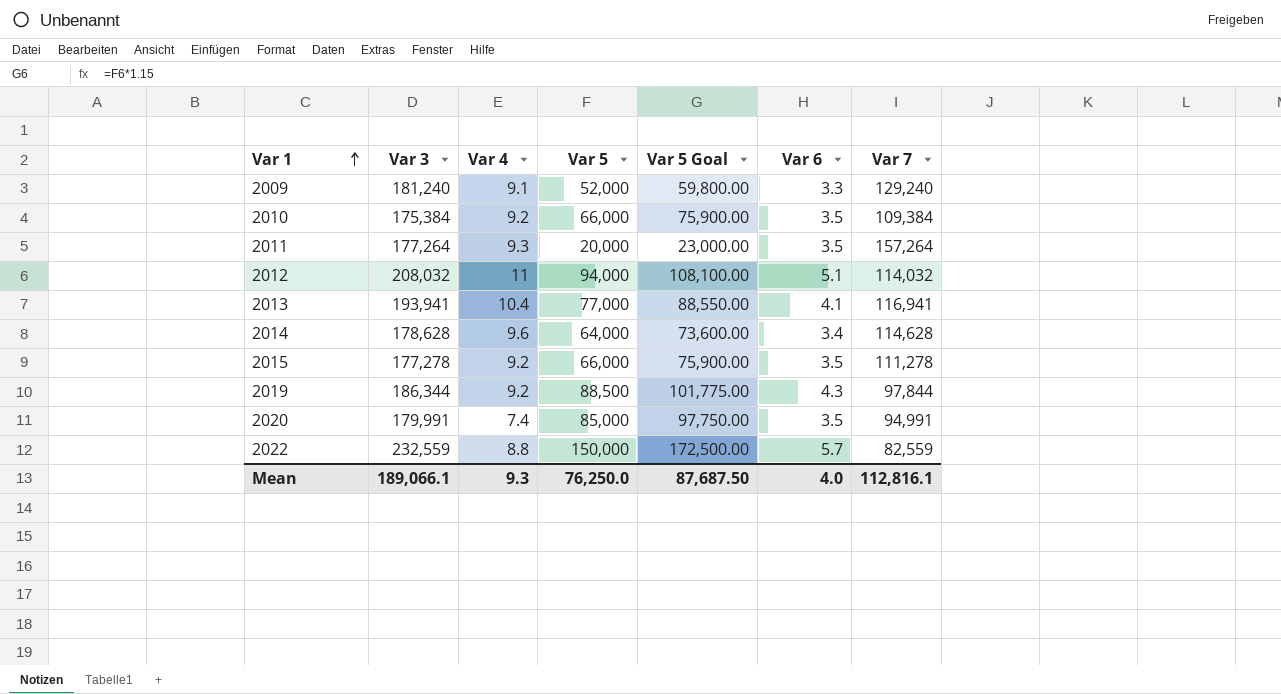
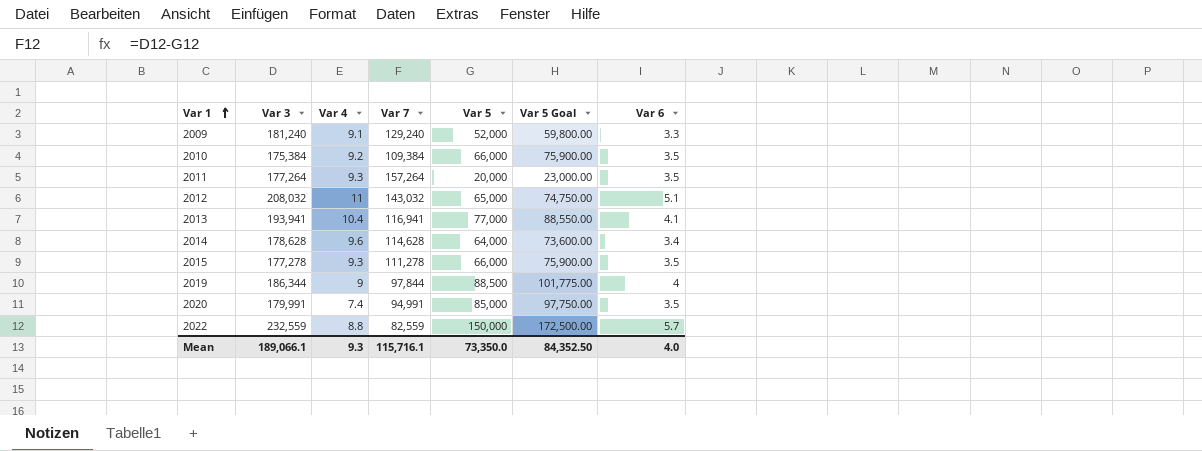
column Var 7 | position: 7 -> 4
2012 | Var 7: 114,032 -> 143,032
2012 | Var 5: 94,000 -> 65,000
2012 | Var 5 Goal: 108,100.00 -> 74,750.00
2015 | Var 4: 9.2 -> 9.3
2019 | Var 4: 9.2 -> 9
2019 | Var 6: 4.3 -> 4
Mean | Var 7: 112,816.1 -> 115,716.1
Mean | Var 5: 76,250.0 -> 73,350.0
Mean | Var 5 Goal: 87,687.50 -> 84,352.50

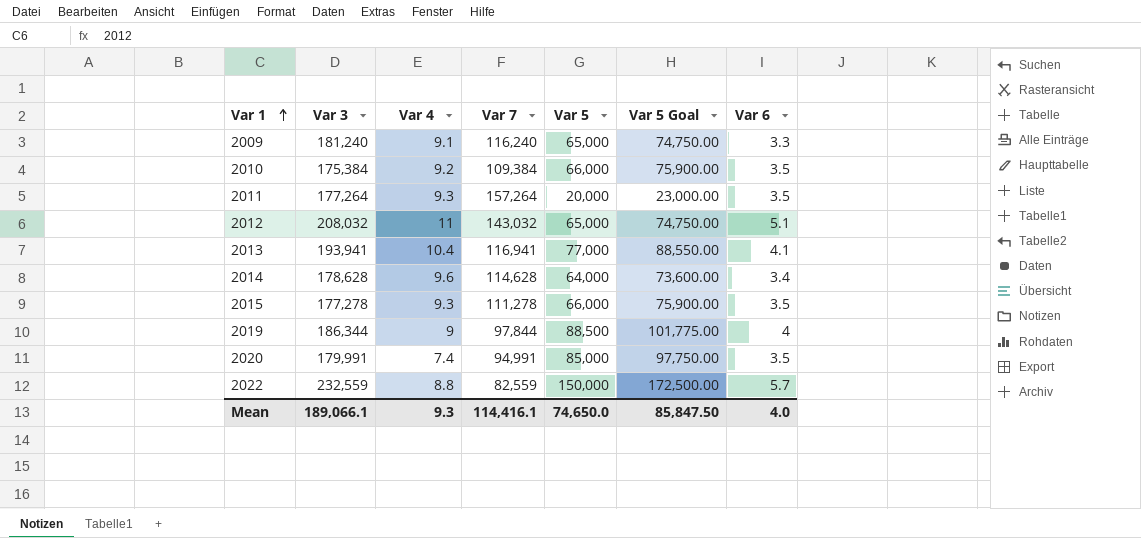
2009 | Var 7: 129,240 -> 116,240
2009 | Var 5: 52,000 -> 65,000
2009 | Var 5 Goal: 59,800.00 -> 74,750.00
Mean | Var 7: 115,716.1 -> 114,416.1
Mean | Var 5: 73,350.0 -> 74,650.0
Mean | Var 5 Goal: 84,352.50 -> 85,847.50

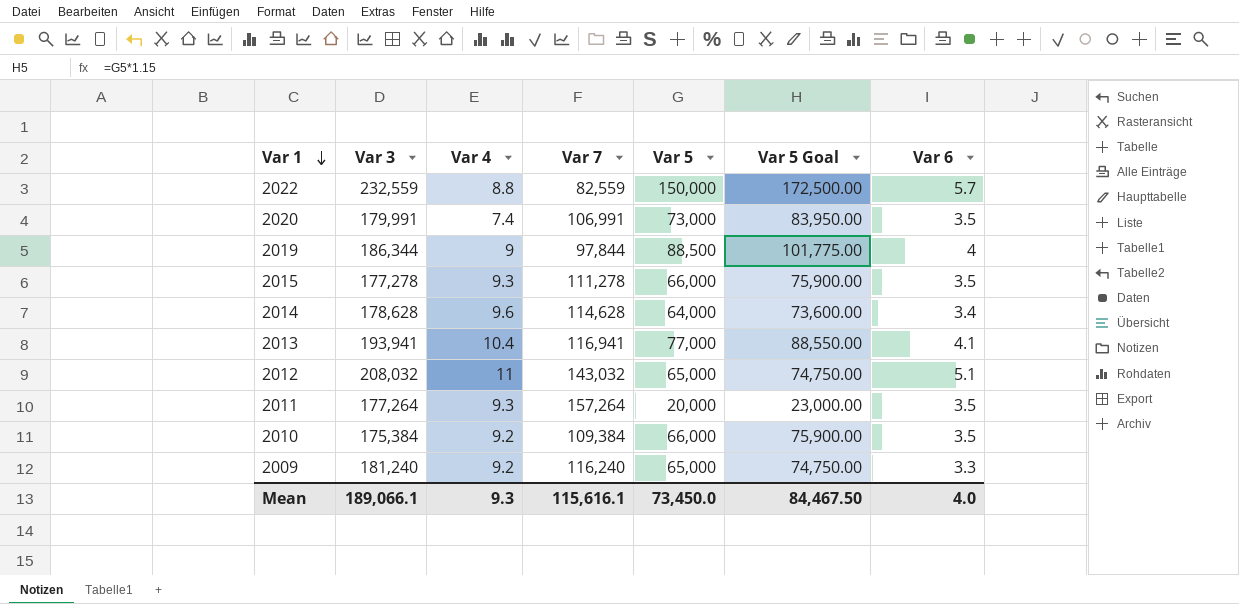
row order: Var 1 ascending -> Var 1 descending
2020 | Var 7: 94,991 -> 106,991
2020 | Var 5: 85,000 -> 73,000
2020 | Var 5 Goal: 97,750.00 -> 83,950.00
2009 | Var 4: 9.1 -> 9.2
Mean | Var 7: 114,416.1 -> 115,616.1
Mean | Var 5: 74,650.0 -> 73,450.0
Mean | Var 5 Goal: 85,847.50 -> 84,467.50

